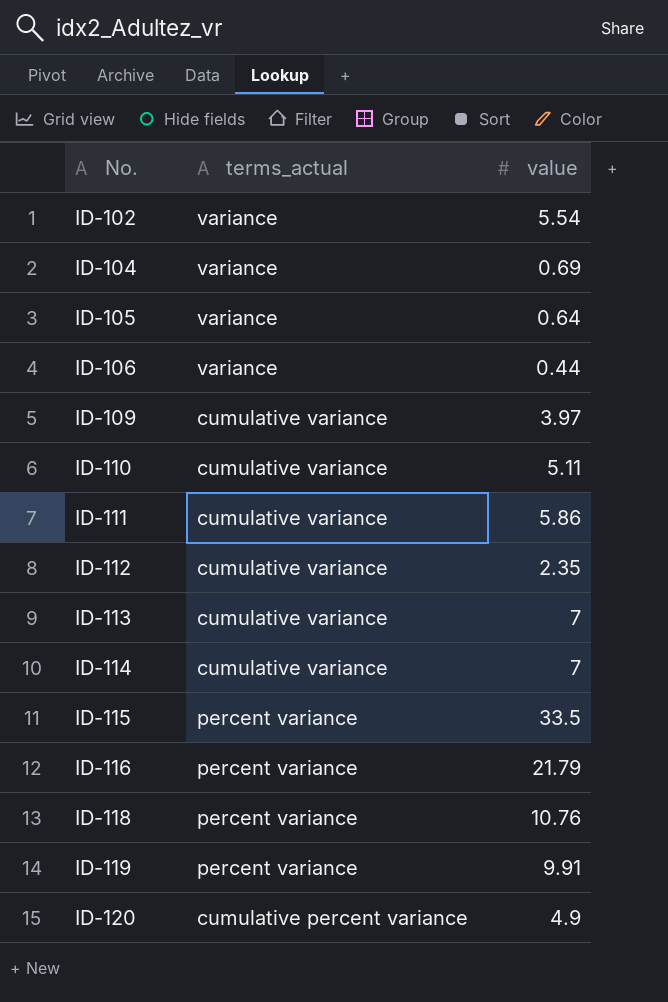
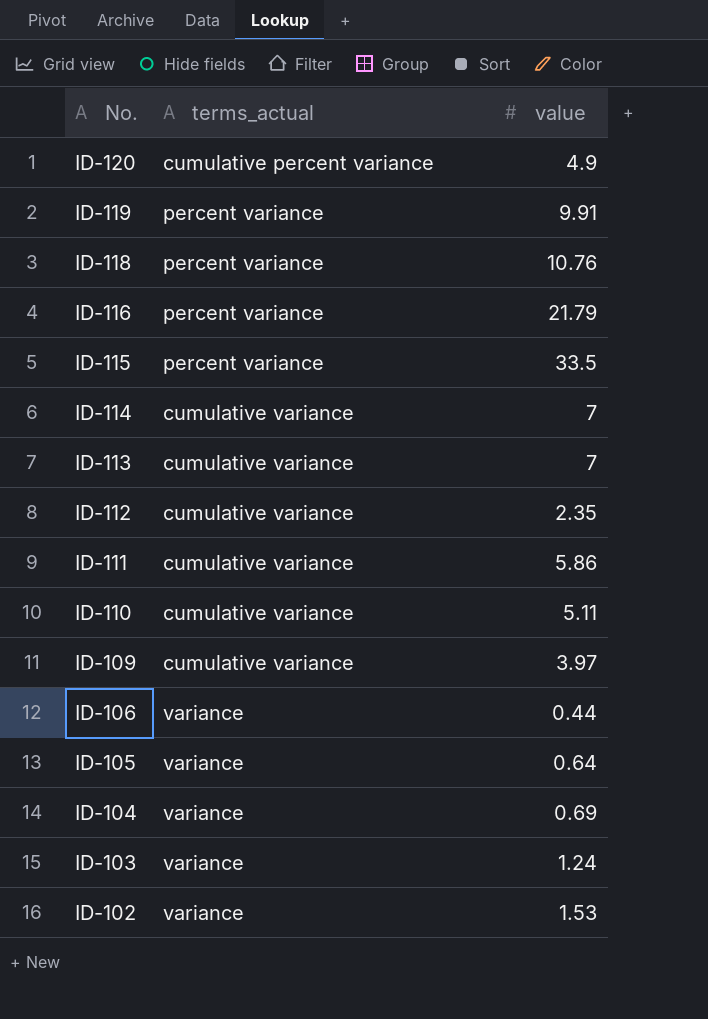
row order: No. ascending -> No. descending
row ID-103: none -> variance | 1.24
ID-102 | value: 5.54 -> 1.53

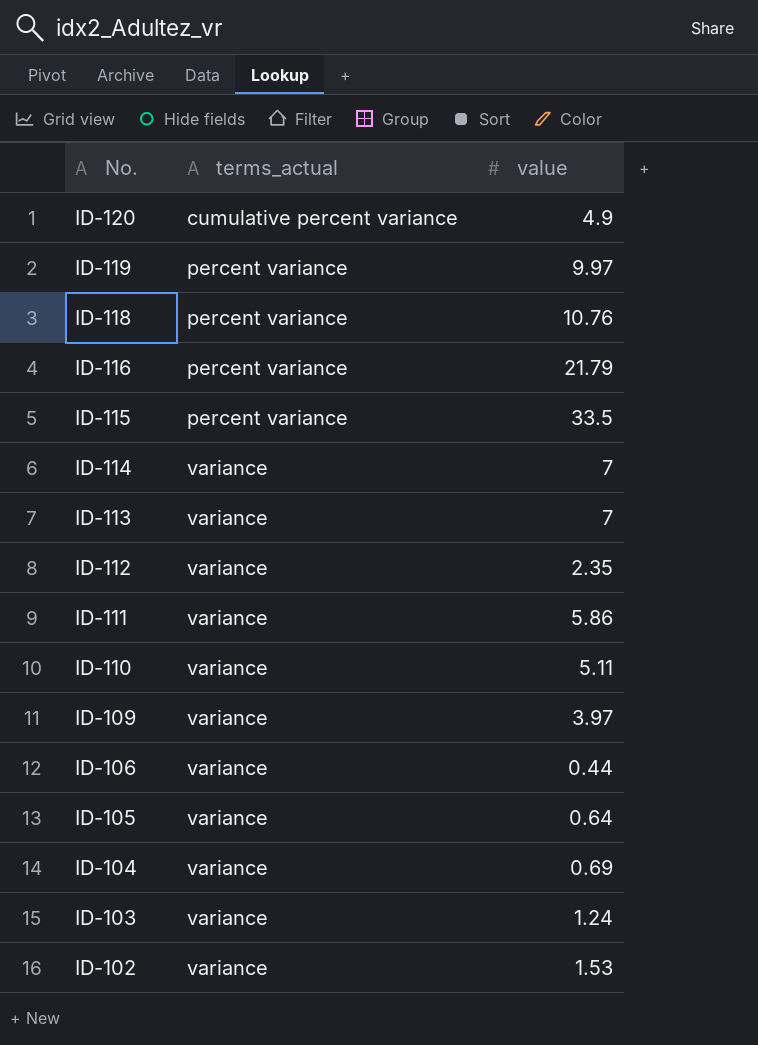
ID-119 | value: 9.91 -> 9.97
ID-114 | terms_actual: cumulative variance -> variance
ID-113 | terms_actual: cumulative variance -> variance
ID-112 | terms_actual: cumulative variance -> variance
ID-111 | terms_actual: cumulative variance -> variance
ID-110 | terms_actual: cumulative variance -> variance
ID-109 | terms_actual: cumulative variance -> variance

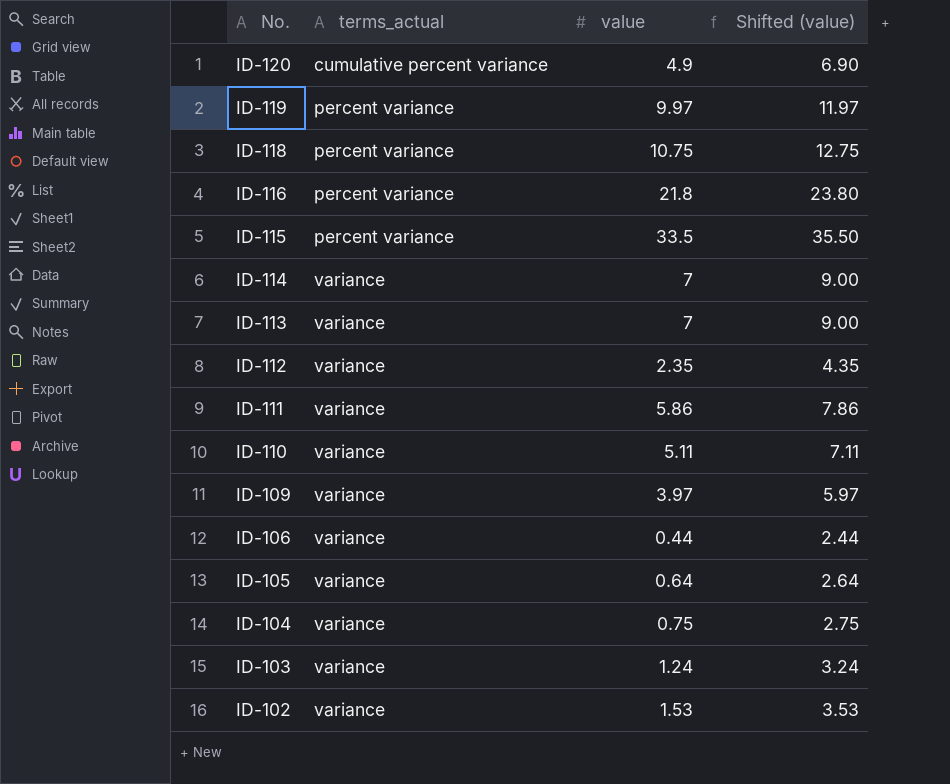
column Shifted (value) | formula: none -> [value] + 2
ID-118 | value: 10.76 -> 10.75
ID-116 | value: 21.79 -> 21.8
ID-104 | value: 0.69 -> 0.75

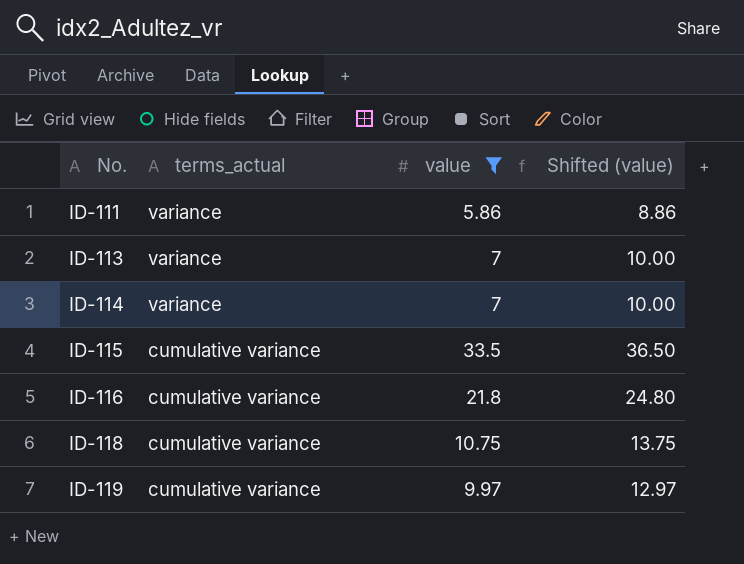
filter: none -> value >= 5.86
row order: No. descending -> No. ascending
column Shifted (value) | formula: [value] + 2 -> [value] + 3
ID-115 | terms_actual: percent variance -> cumulative variance
ID-116 | terms_actual: percent variance -> cumulative variance
ID-118 | terms_actual: percent variance -> cumulative variance
ID-119 | terms_actual: percent variance -> cumulative variance

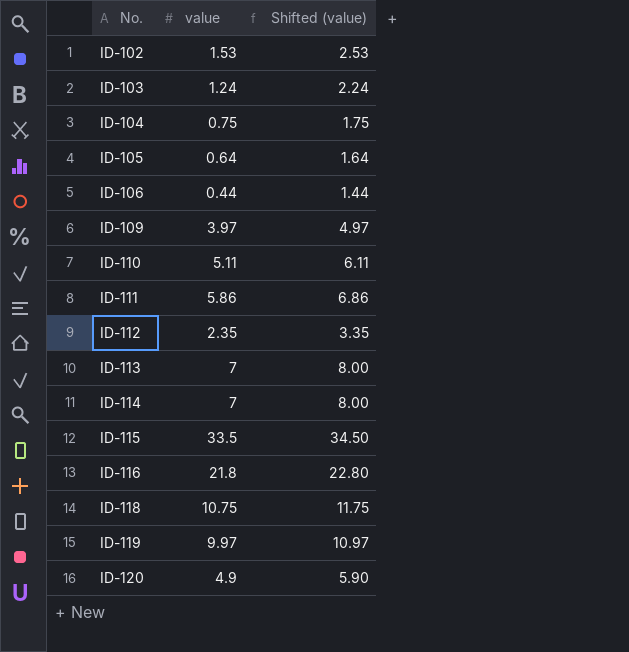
filter: value >= 5.86 -> none
column terms_actual | position: 2 -> none
column Shifted (value) | formula: [value] + 3 -> [value] + 1

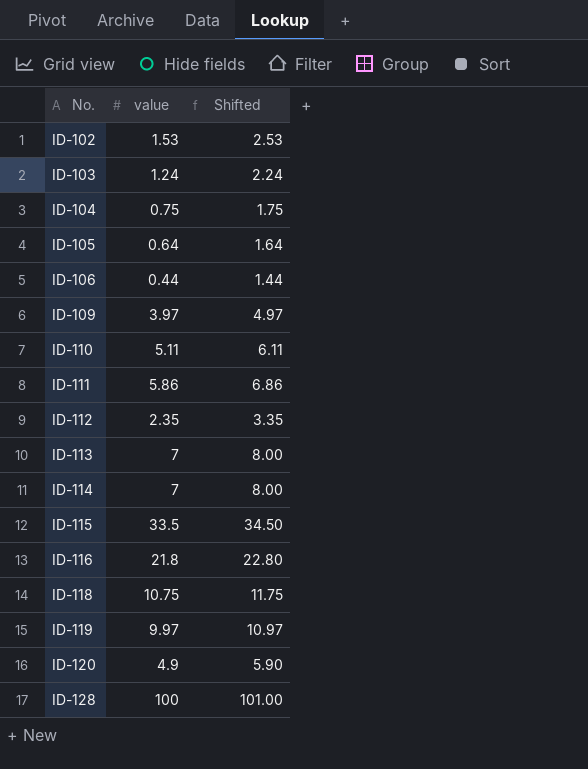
column name: Shifted (value) -> Shifted
row ID-128: none -> 100 | 101.00

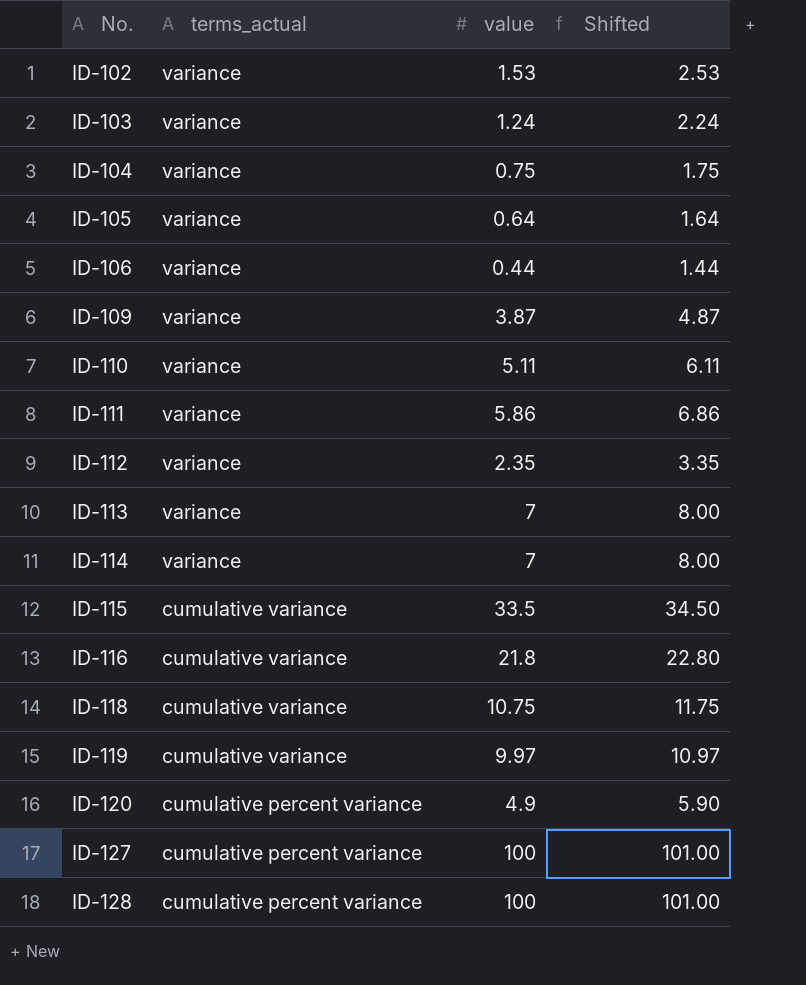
column terms_actual | position: none -> 2
ID-109 | value: 3.97 -> 3.87
ID-109 | Shifted: 4.97 -> 4.87
row ID-127: none -> cumulative percent variance | 100 | 101.00

